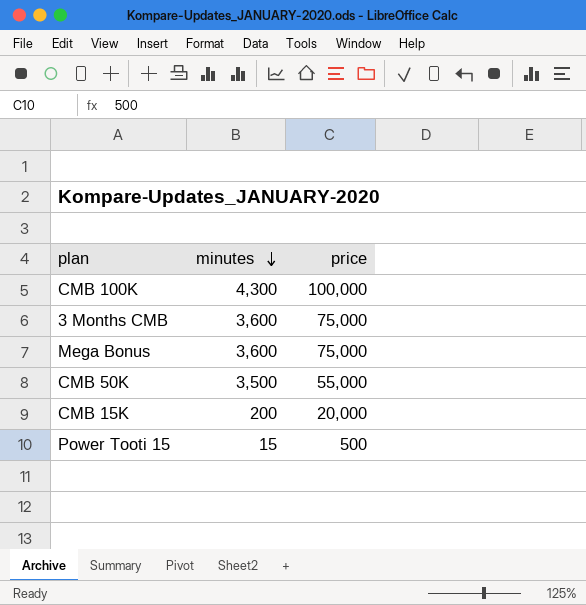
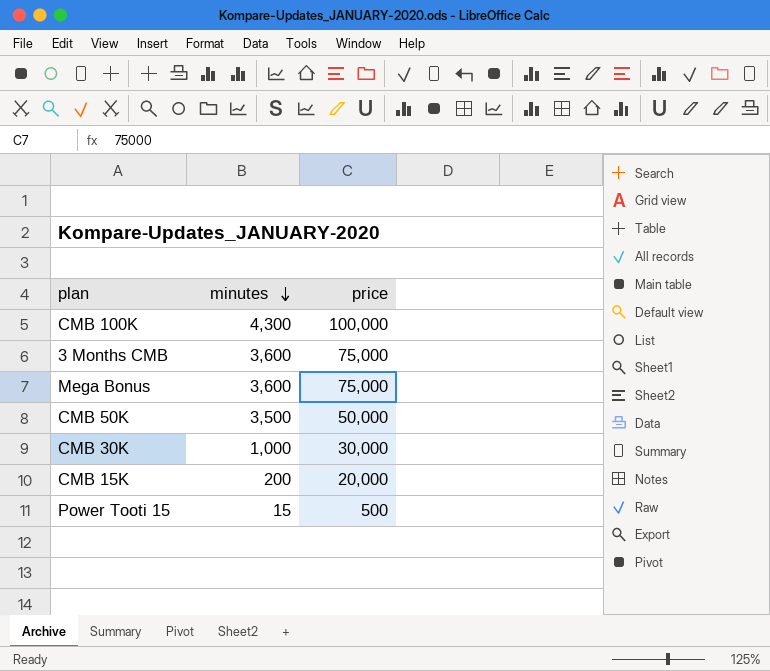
CMB 50K | price: 55,000 -> 50,000
row CMB 30K: none -> 1,000 | 30,000

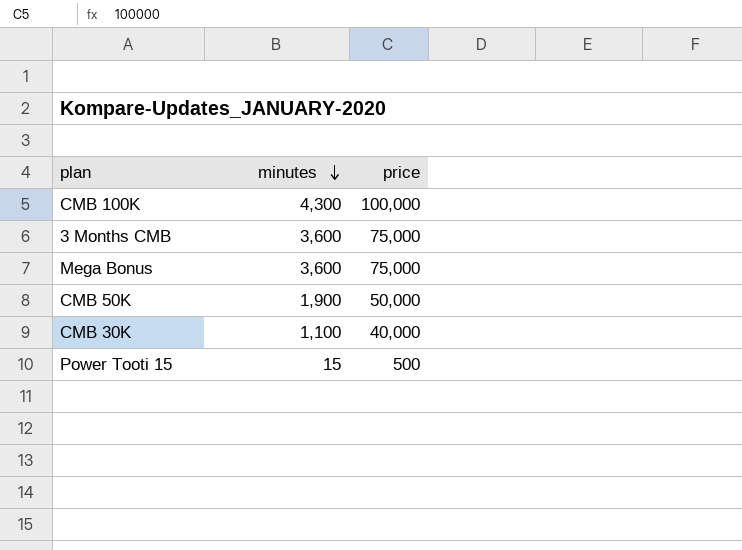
row CMB 15K: 200 | 20,000 -> none
CMB 50K | minutes: 3,500 -> 1,900
CMB 30K | minutes: 1,000 -> 1,100
CMB 30K | price: 30,000 -> 40,000

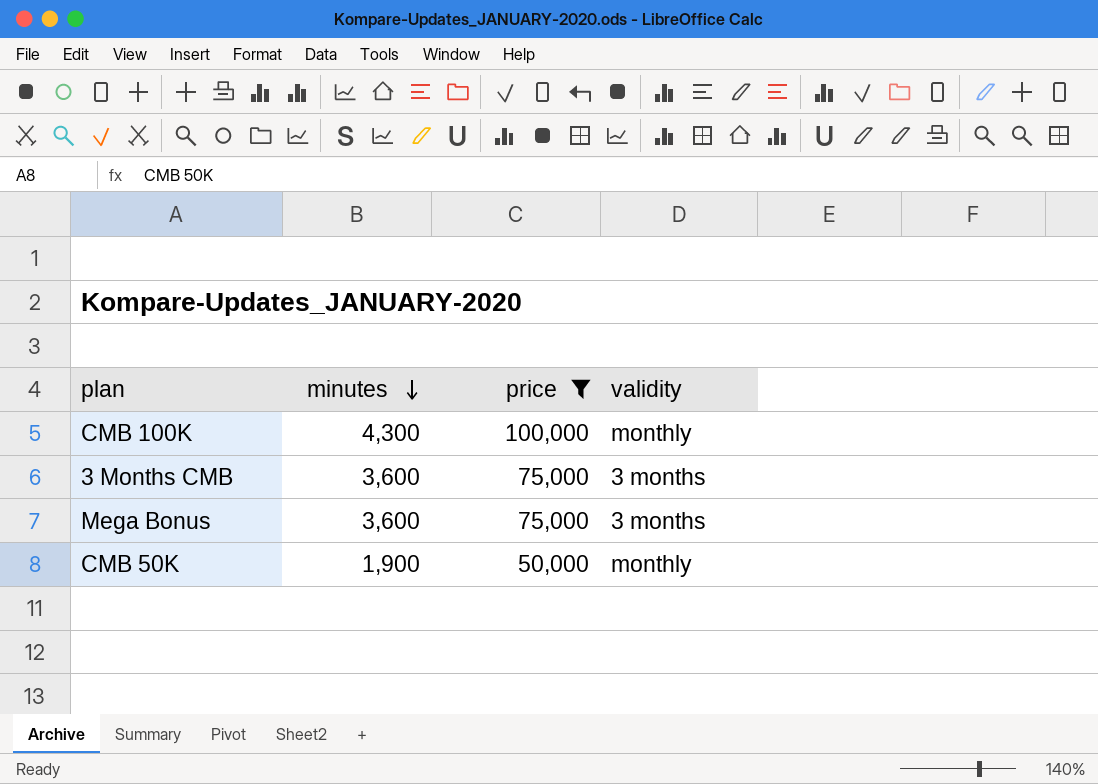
filter: none -> price >= 50,000
column validity | position: none -> 4

